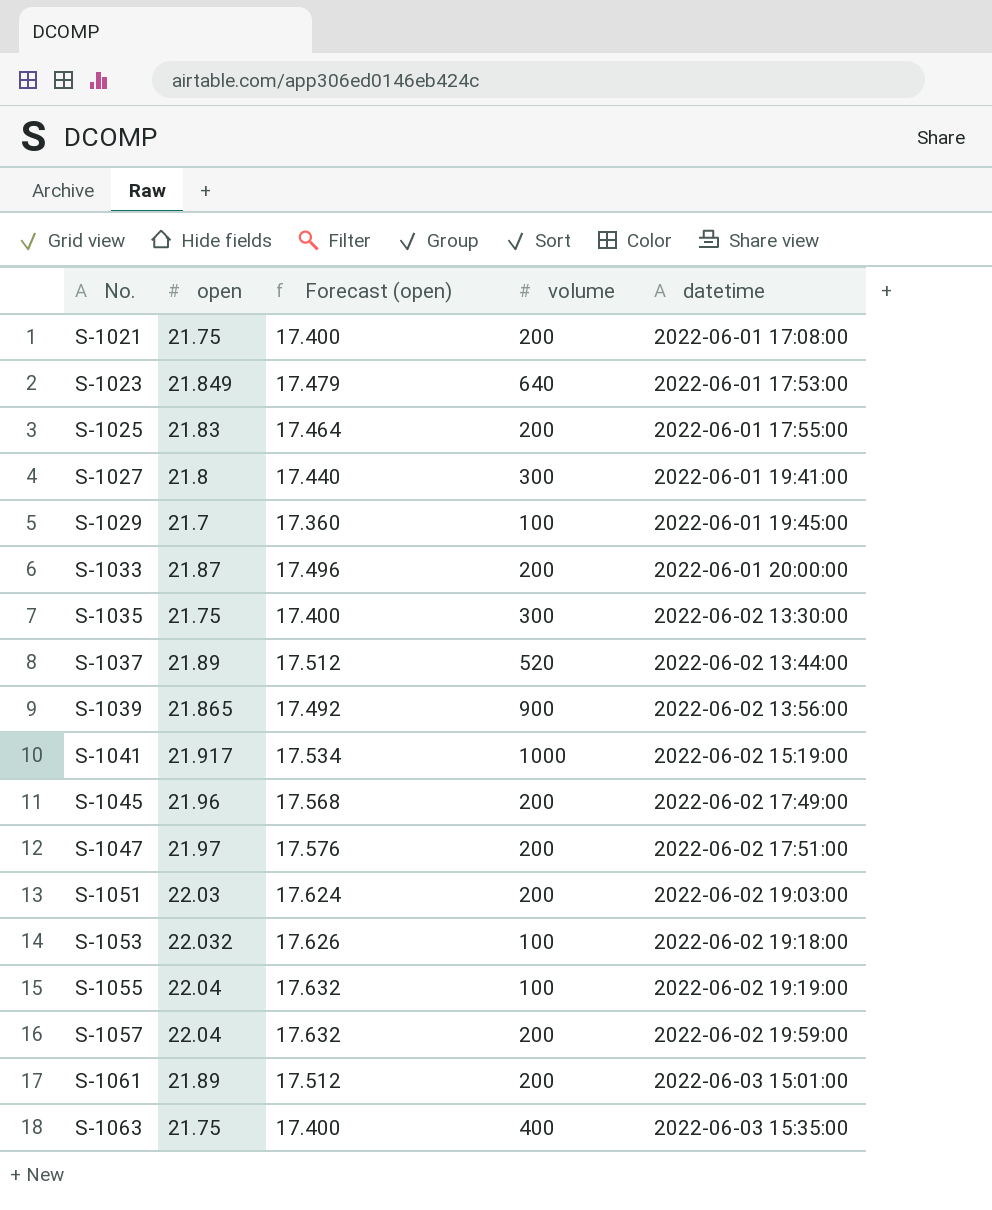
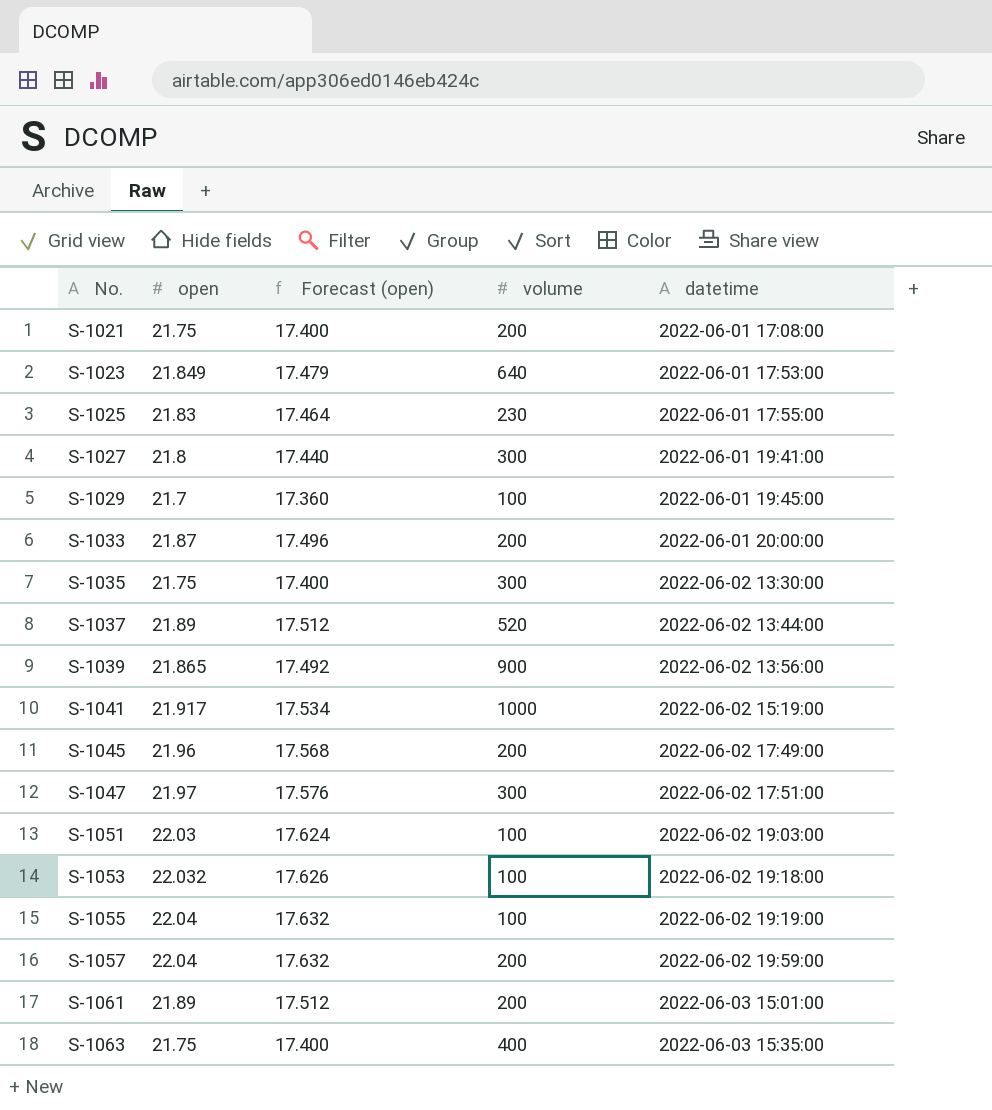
S-1025 | volume: 200 -> 230
S-1047 | volume: 200 -> 300
S-1051 | volume: 200 -> 100

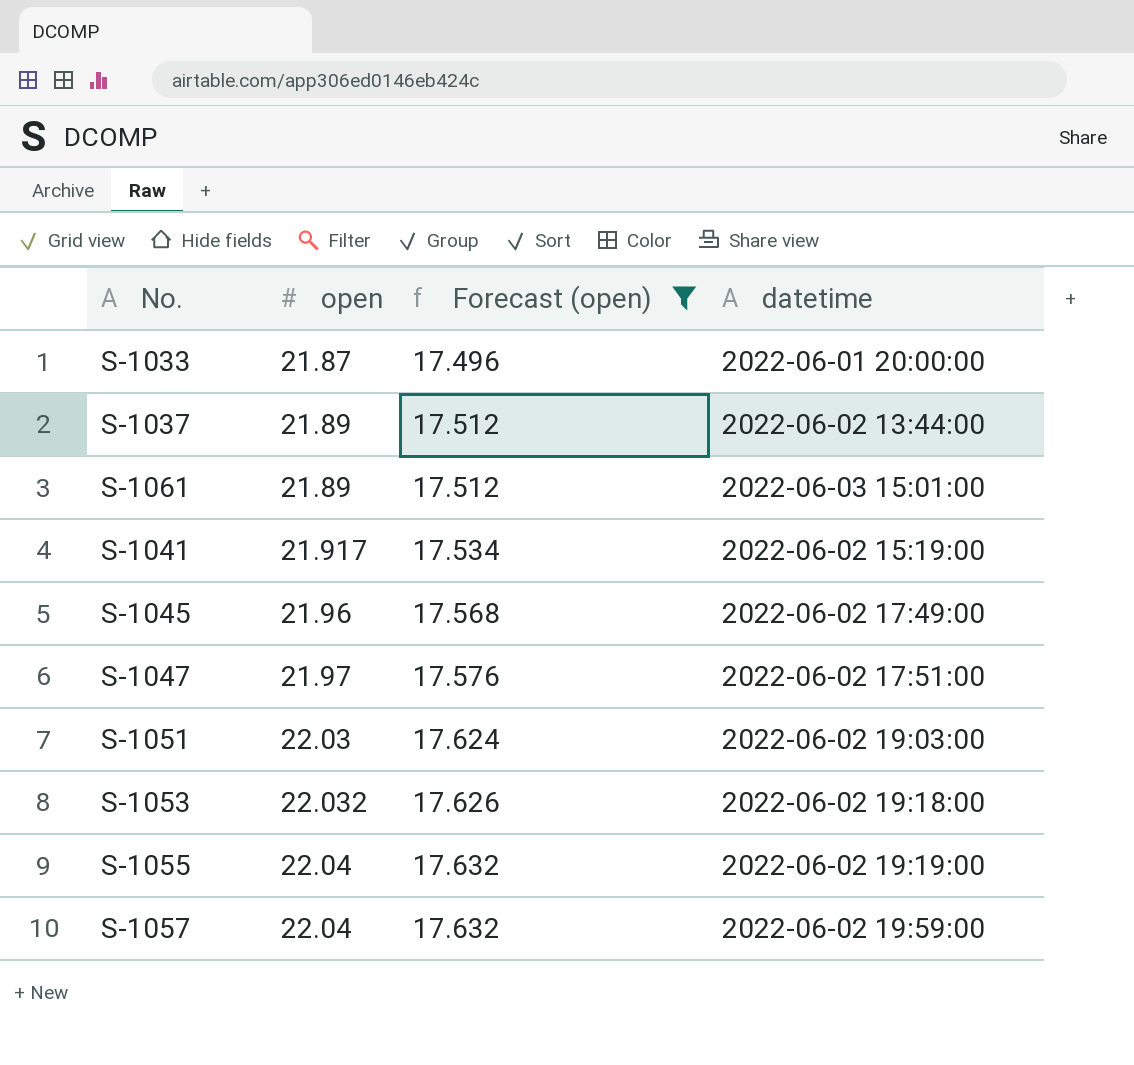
filter: none -> Forecast (open) >= 17.496
row order: No. ascending -> open ascending
column volume | position: 4 -> none

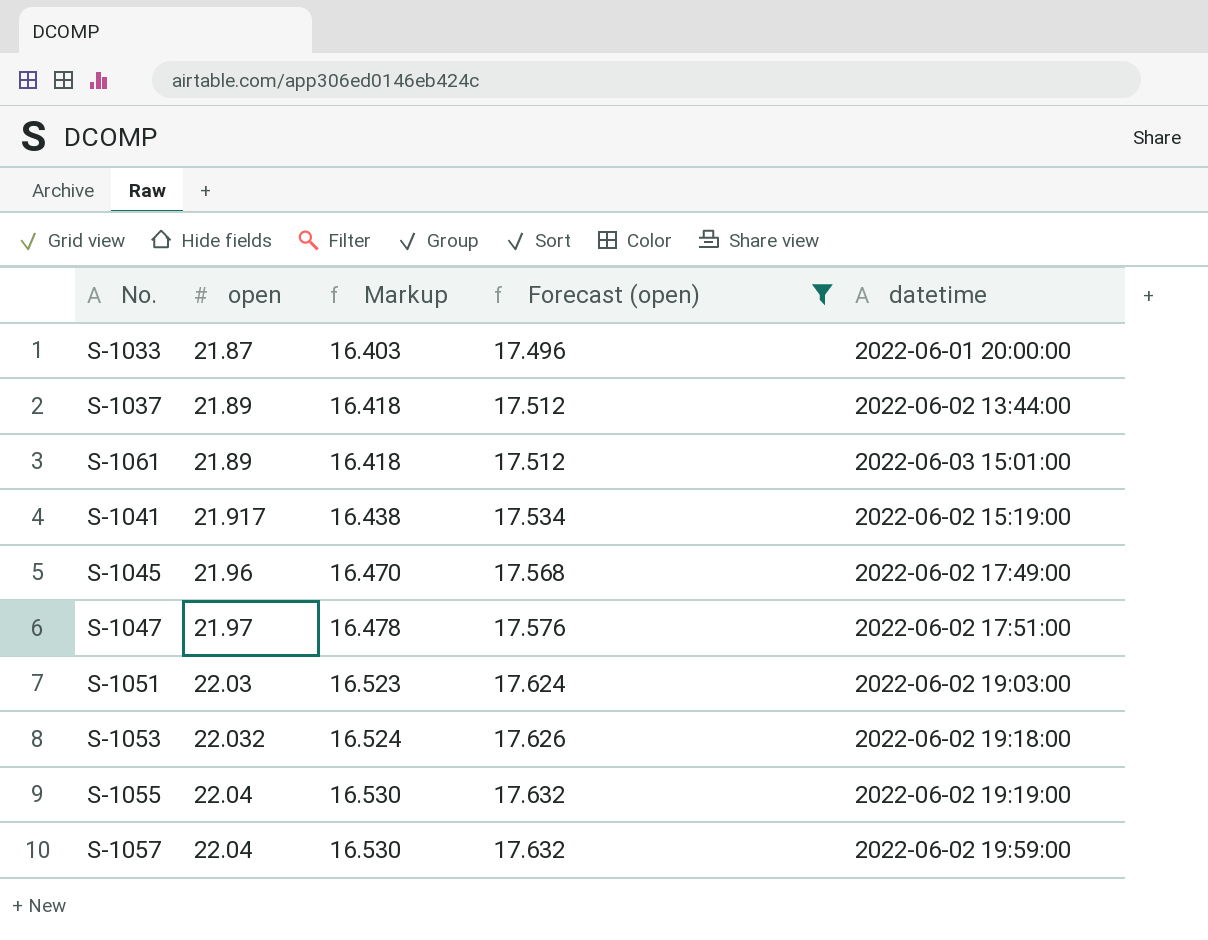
column Markup | formula: none -> [open] * 0.75

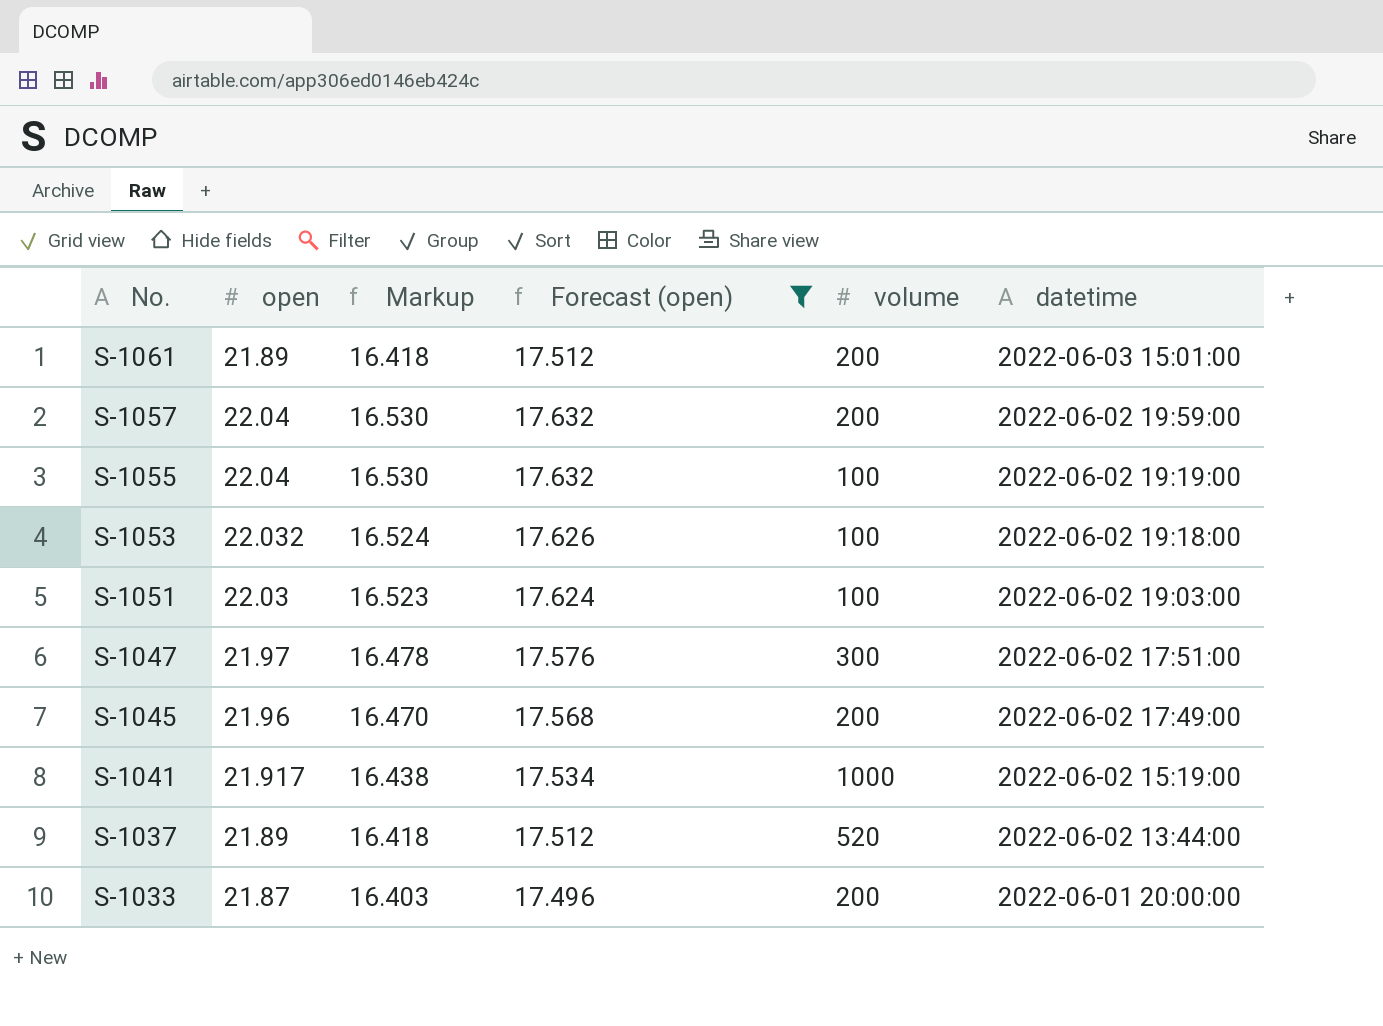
row order: open ascending -> No. descending
column volume | position: none -> 5

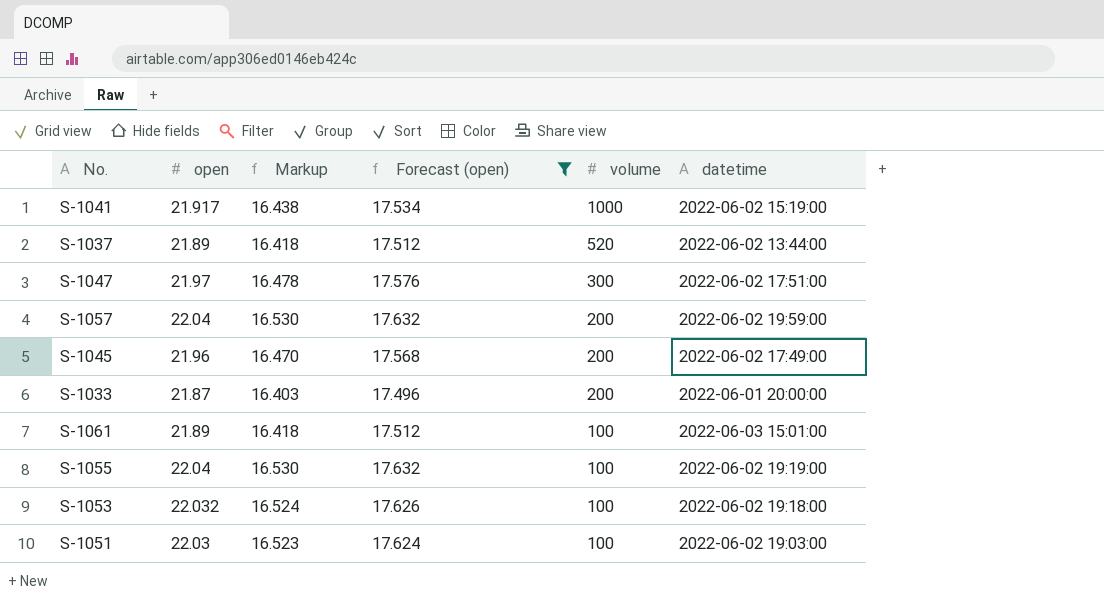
row order: No. descending -> volume descending
S-1061 | volume: 200 -> 100

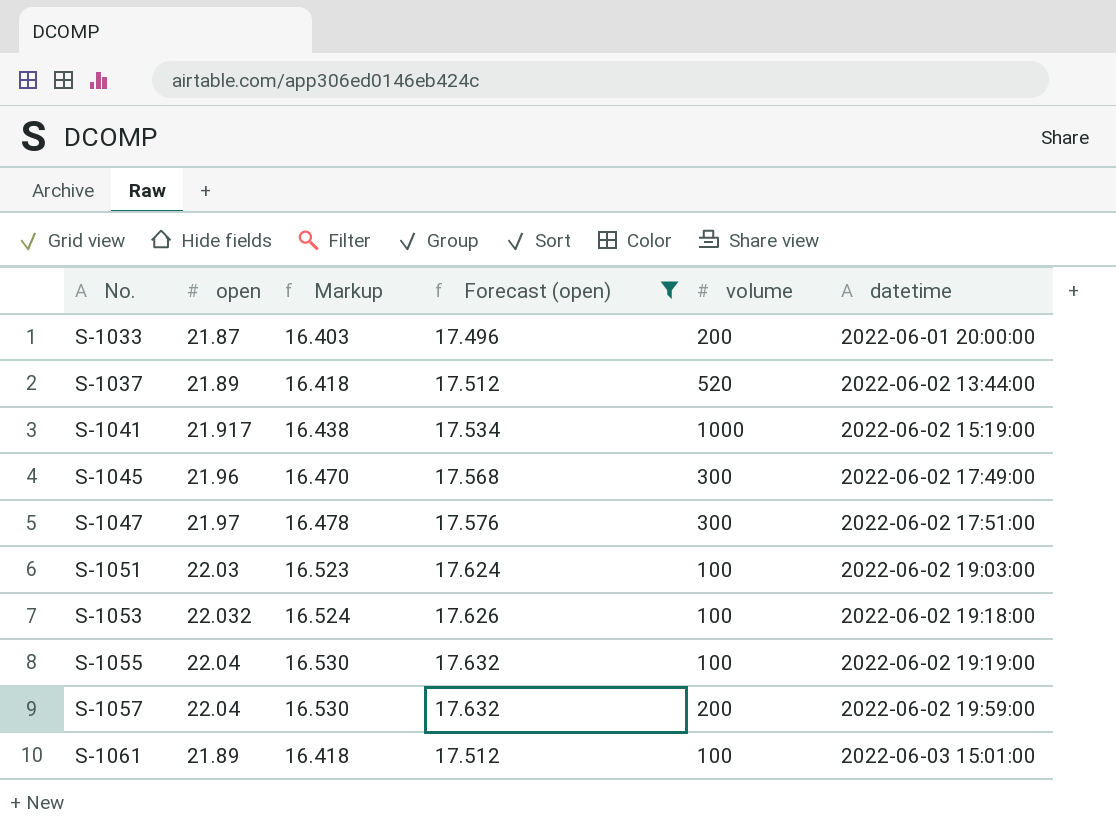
row order: volume descending -> No. ascending
S-1045 | volume: 200 -> 300

